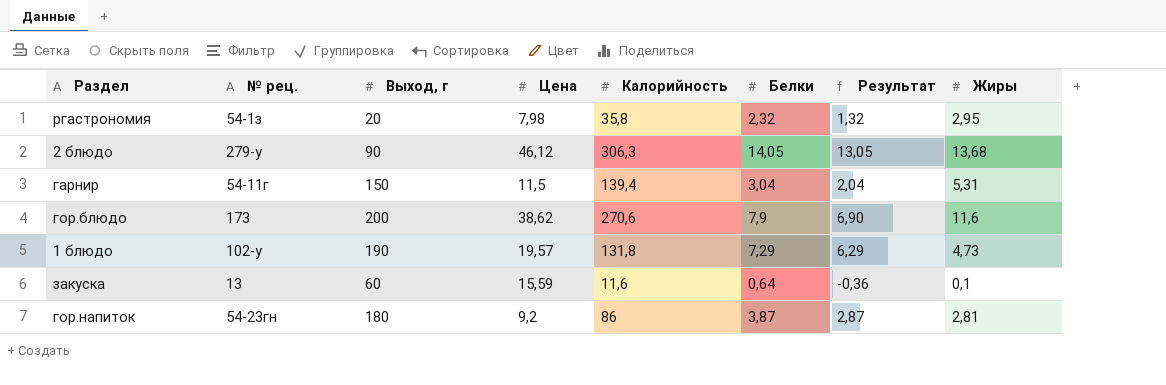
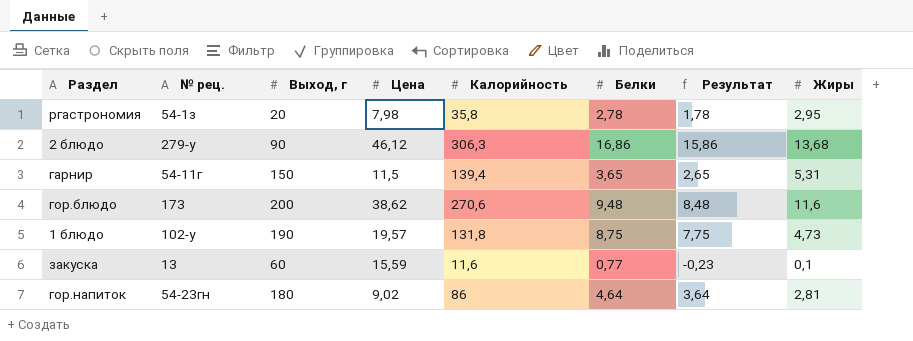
ргастрономия | Белки: 2,32 -> 2,78
ргастрономия | Результат: 1,32 -> 1,78
2 блюдо | Белки: 14,05 -> 16,86
2 блюдо | Результат: 13,05 -> 15,86
гарнир | Белки: 3,04 -> 3,65
гарнир | Результат: 2,04 -> 2,65
гор.блюдо | Белки: 7,9 -> 9,48
гор.блюдо | Результат: 6,90 -> 8,48
1 блюдо | Белки: 7,29 -> 8,75
1 блюдо | Результат: 6,29 -> 7,75
закуска | Белки: 0,64 -> 0,77
закуска | Результат: -0,36 -> -0,23
гор.напиток | Цена: 9,2 -> 9,02
гор.напиток | Белки: 3,87 -> 4,64
гор.напиток | Результат: 2,87 -> 3,64

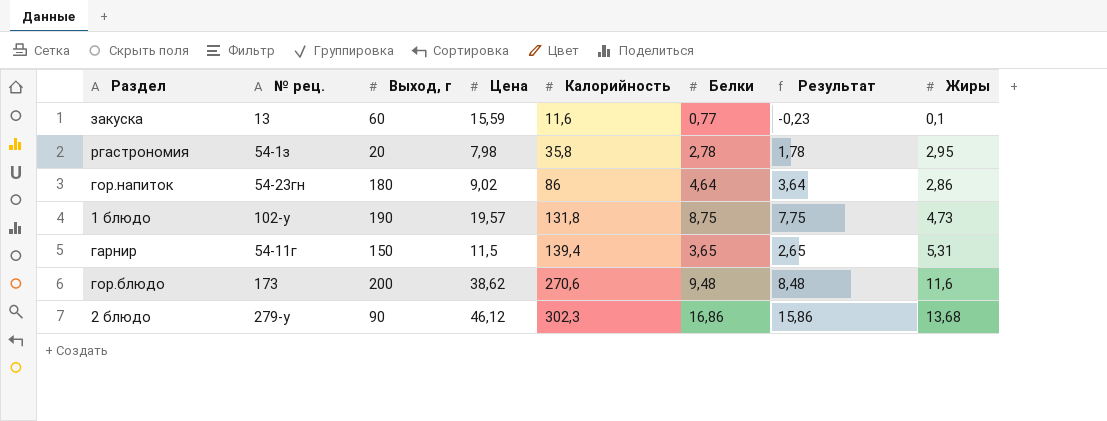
row order: none -> Калорийность ascending
гор.напиток | Жиры: 2,81 -> 2,86
2 блюдо | Калорийность: 306,3 -> 302,3

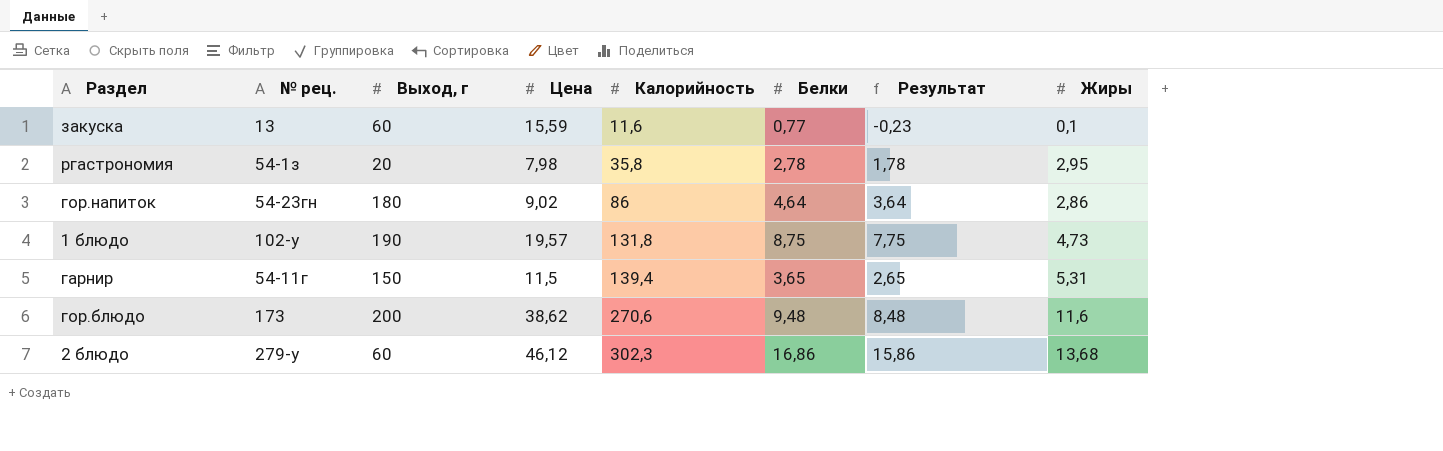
2 блюдо | Выход, г: 90 -> 60

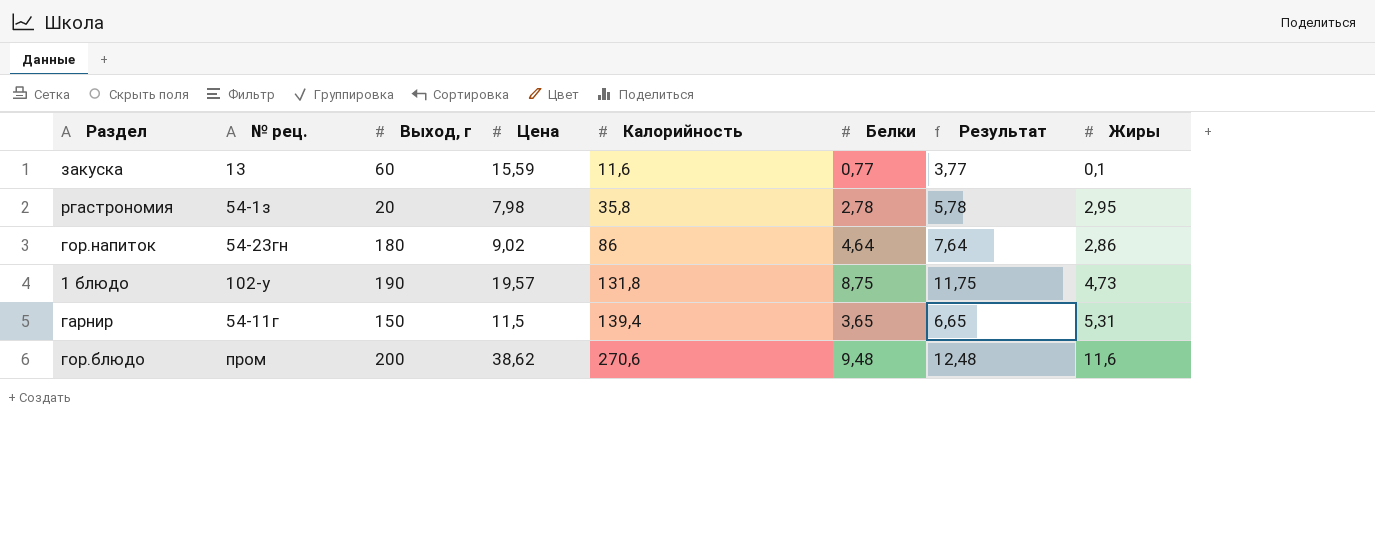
column Результат | formula: [Белки] - 1 -> [Белки] + 3
row 2 блюдо: 279-у | 60 | 46,12 | 302,3 | 16,86 | 15,86 | 13,68 -> none
гор.блюдо | № рец.: 173 -> пром

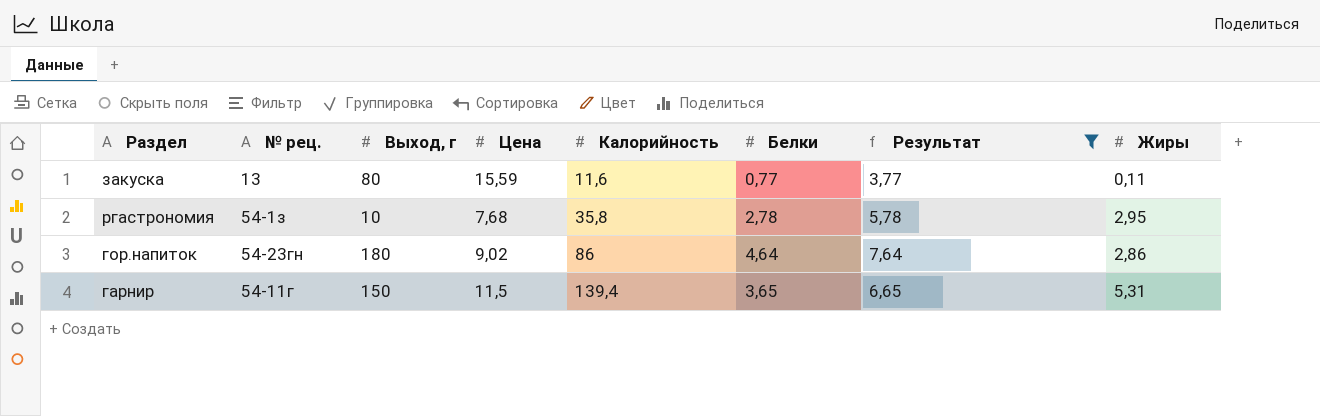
filter: none -> Результат <= 7,64
закуска | Выход, г: 60 -> 80
закуска | Жиры: 0,1 -> 0,11
ргастрономия | Выход, г: 20 -> 10
ргастрономия | Цена: 7,98 -> 7,68

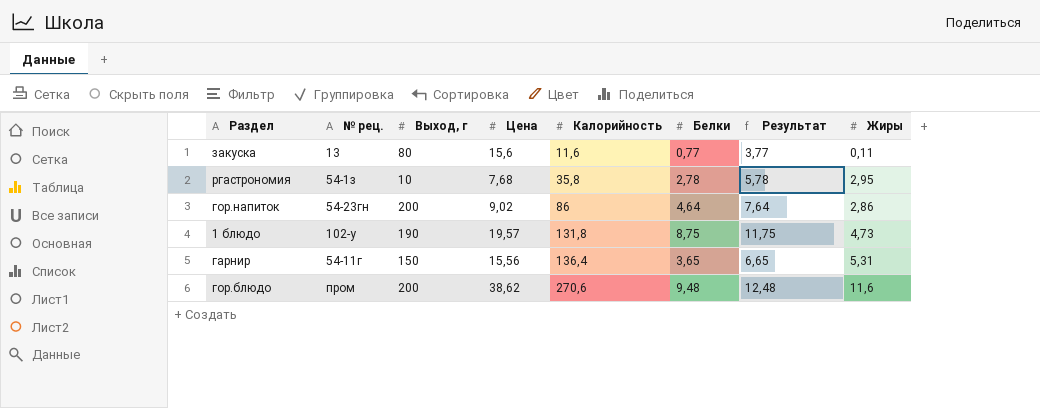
filter: Результат <= 7,64 -> none
закуска | Цена: 15,59 -> 15,6
гор.напиток | Выход, г: 180 -> 200
гарнир | Цена: 11,5 -> 15,56
гарнир | Калорийность: 139,4 -> 136,4

